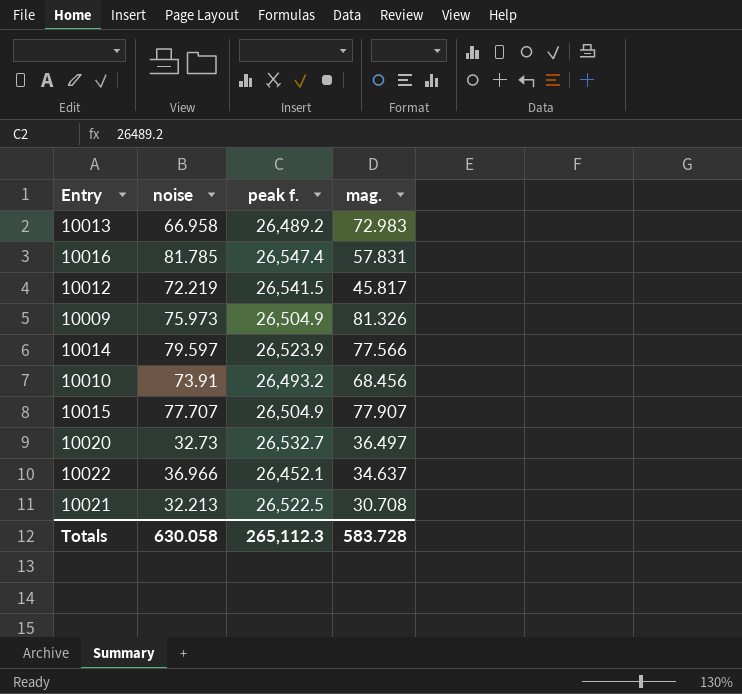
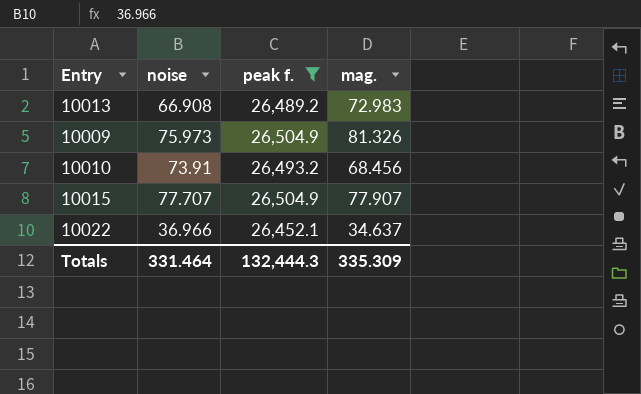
filter: none -> peak f. <= 26,504.9
10013 | noise: 66.958 -> 66.908
Totals | noise: 630.058 -> 331.464
Totals | peak f.: 265,112.3 -> 132,444.3
Totals | mag.: 583.728 -> 335.309

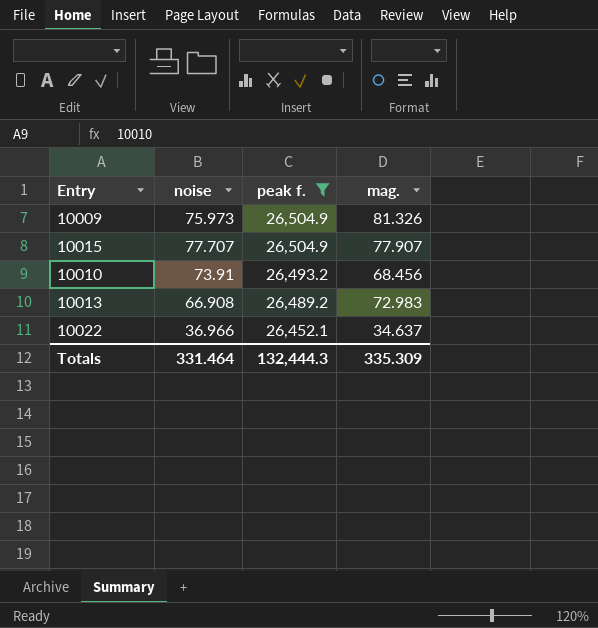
row order: none -> peak f. descending

